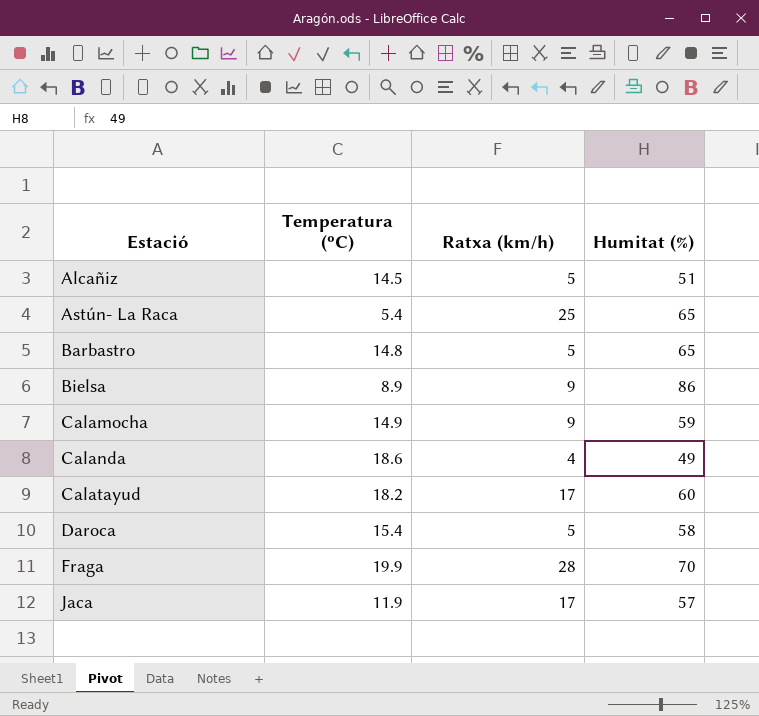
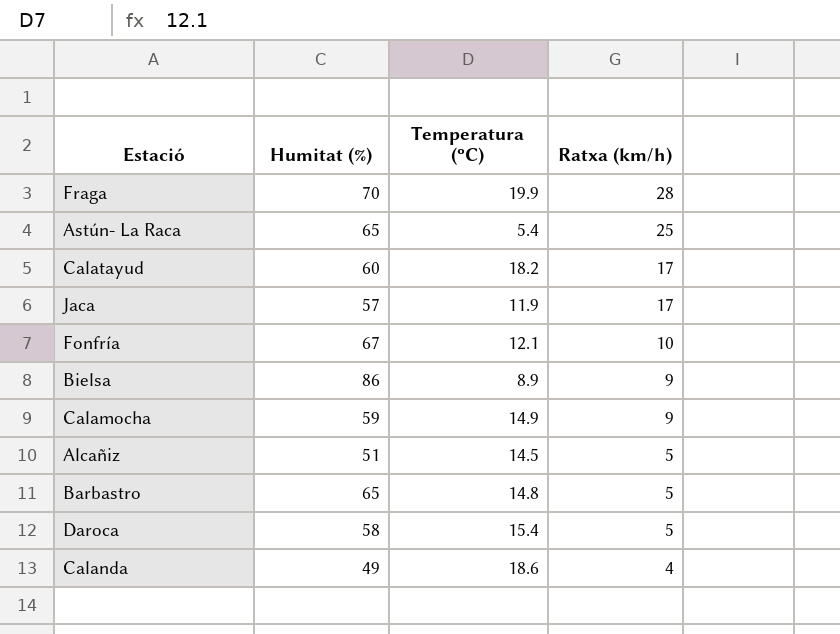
row order: Estació ascending -> Ratxa (km/h) descending
column Humitat (%) | position: 4 -> 2
row Fonfría: none -> 67 | 12.1 | 10

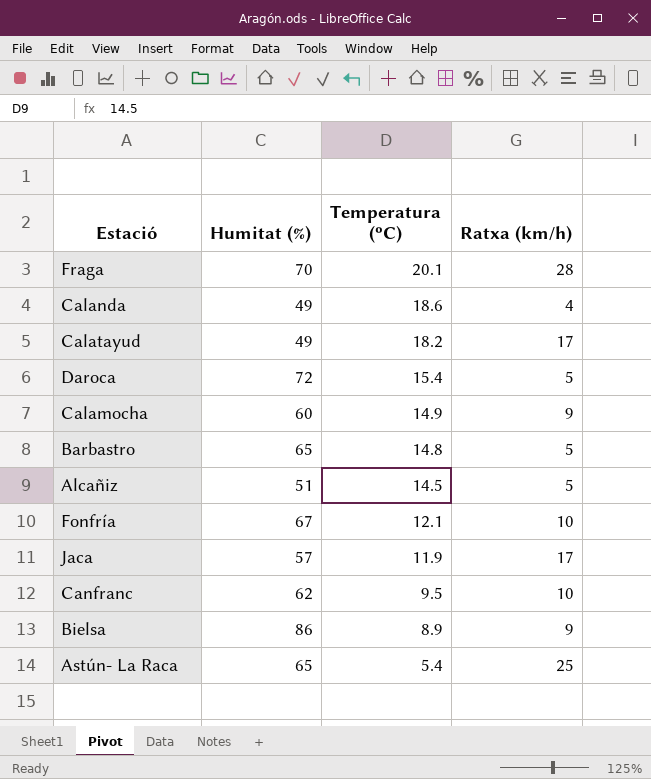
row order: Ratxa (km/h) descending -> Temperatura (ºC) descending
Fraga | Temperatura (ºC): 19.9 -> 20.1
Calatayud | Humitat (%): 60 -> 49
Daroca | Humitat (%): 58 -> 72
Calamocha | Humitat (%): 59 -> 60
row Canfranc: none -> 62 | 9.5 | 10

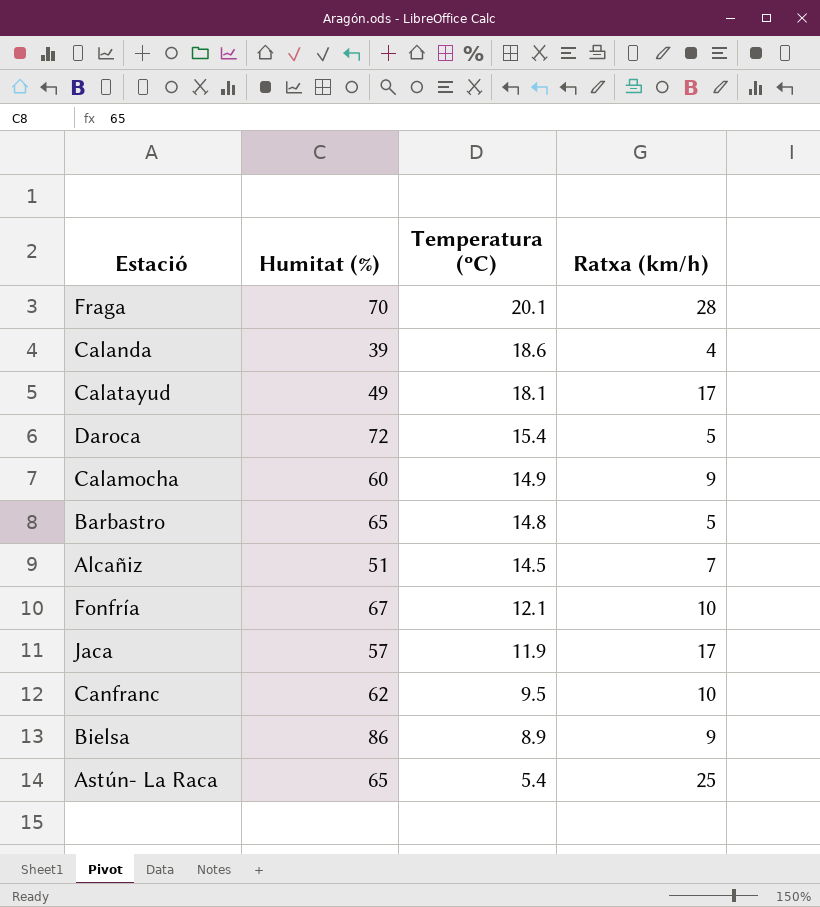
Calanda | Humitat (%): 49 -> 39
Calatayud | Temperatura (ºC): 18.2 -> 18.1
Alcañiz | Ratxa (km/h): 5 -> 7

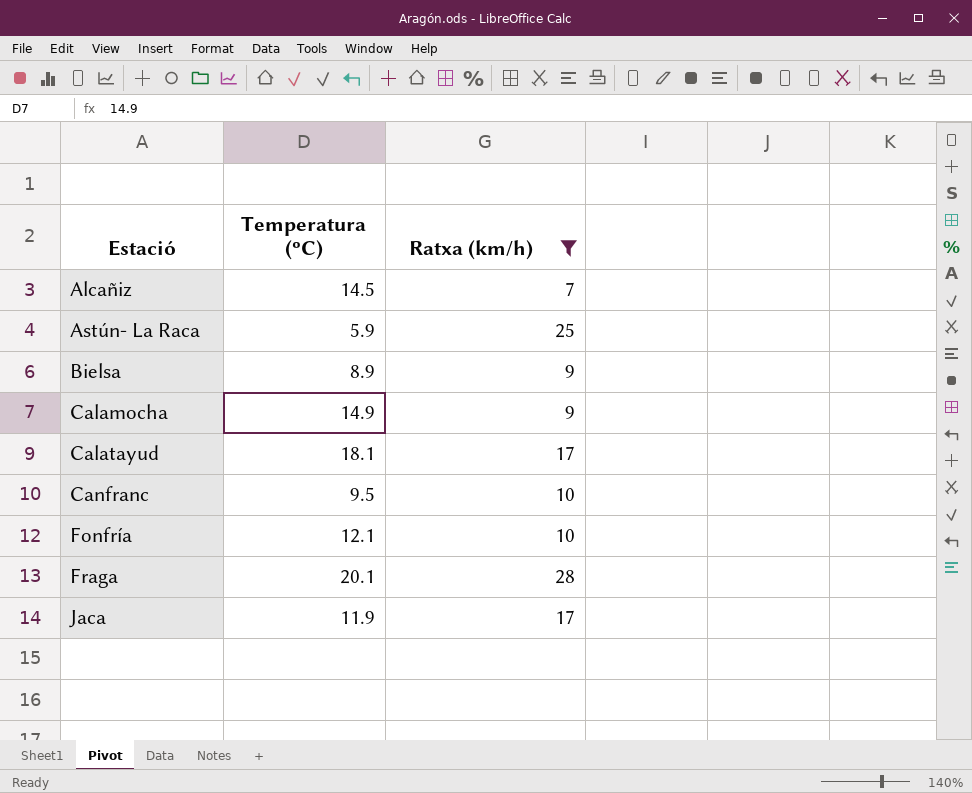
filter: none -> Ratxa (km/h) >= 7
row order: Temperatura (ºC) descending -> Estació ascending
column Humitat (%) | position: 2 -> none
Astún- La Raca | Temperatura (ºC): 5.4 -> 5.9

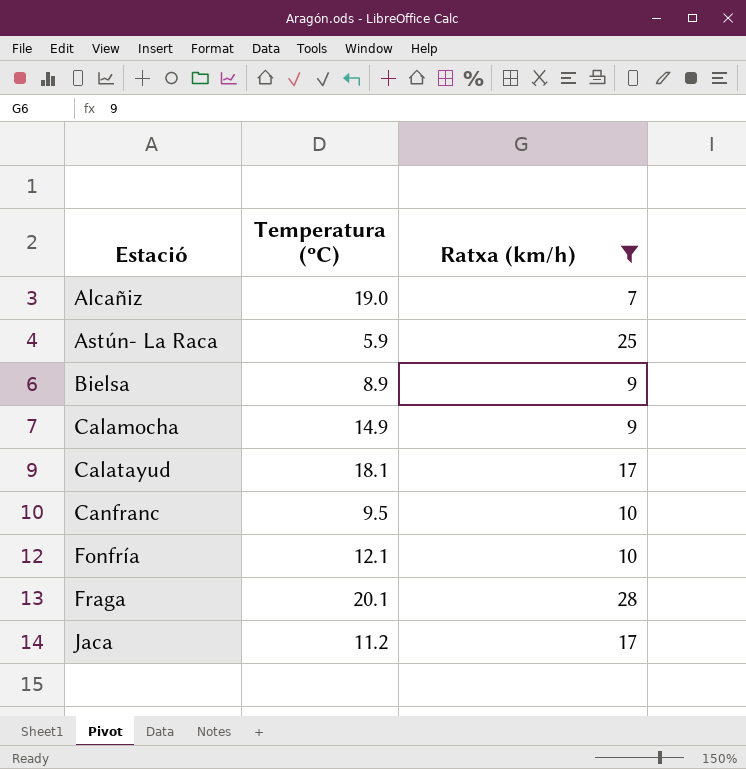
Alcañiz | Temperatura (ºC): 14.5 -> 19.0
Jaca | Temperatura (ºC): 11.9 -> 11.2

